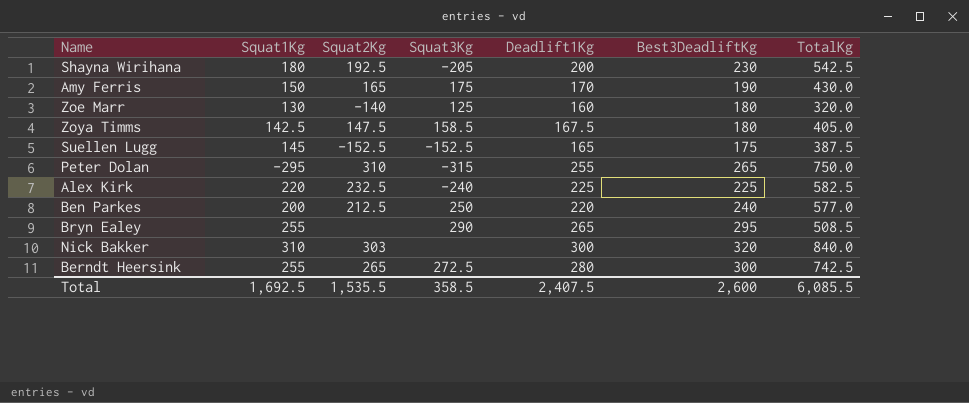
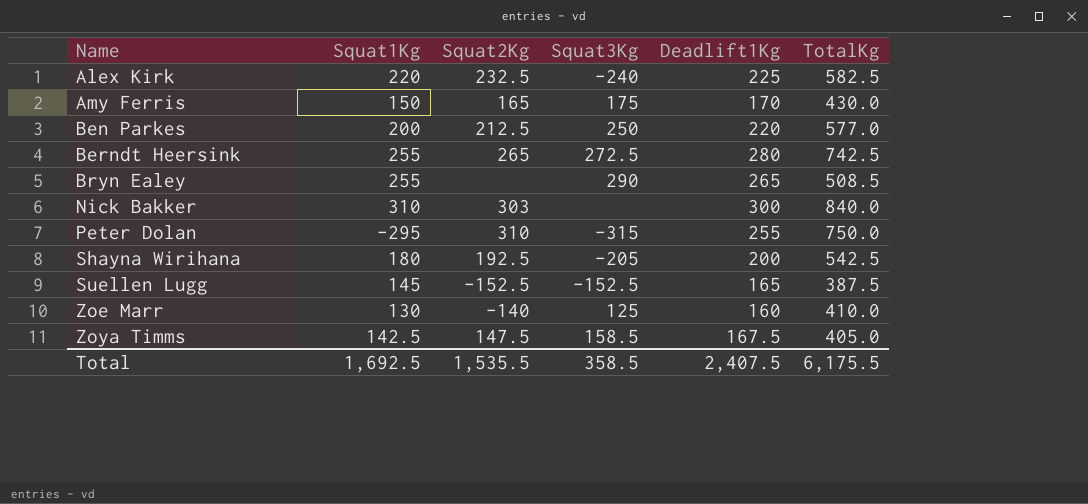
row order: none -> Name ascending
column Best3DeadliftKg | position: 6 -> none
Zoe Marr | TotalKg: 320.0 -> 410.0
Total | TotalKg: 6,085.5 -> 6,175.5

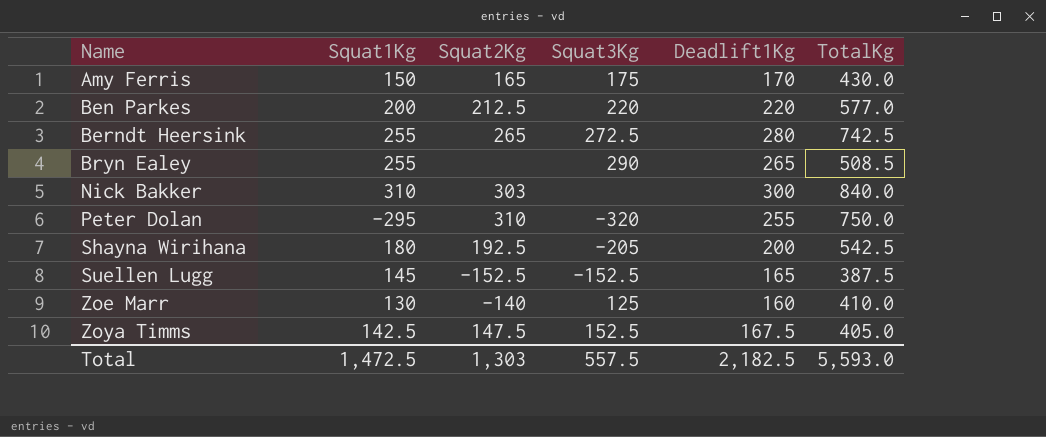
row Alex Kirk: 220 | 232.5 | -240 | 225 | 582.5 -> none
Ben Parkes | Squat3Kg: 250 -> 220
Peter Dolan | Squat3Kg: -315 -> -320
Zoya Timms | Squat3Kg: 158.5 -> 152.5
Total | Squat1Kg: 1,692.5 -> 1,472.5
Total | Squat2Kg: 1,535.5 -> 1,303
Total | Squat3Kg: 358.5 -> 557.5
Total | Deadlift1Kg: 2,407.5 -> 2,182.5
Total | TotalKg: 6,175.5 -> 5,593.0

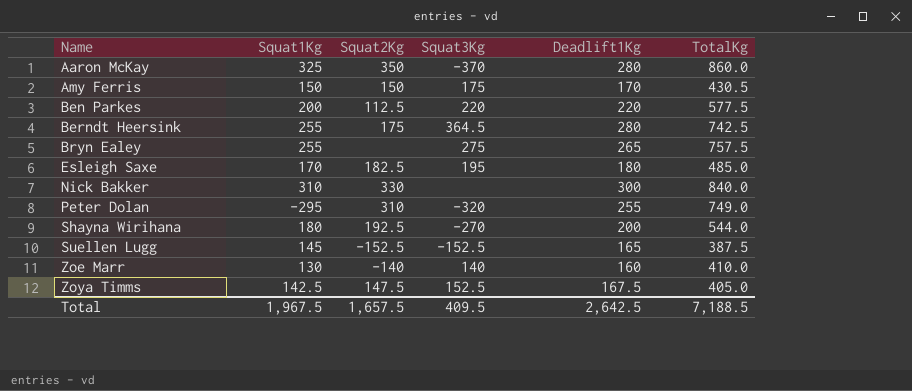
row Aaron McKay: none -> 325 | 350 | -370 | 280 | 860.0
Amy Ferris | Squat2Kg: 165 -> 150
Amy Ferris | TotalKg: 430.0 -> 430.5
Ben Parkes | Squat2Kg: 212.5 -> 112.5
Ben Parkes | TotalKg: 577.0 -> 577.5
Berndt Heersink | Squat2Kg: 265 -> 175
Berndt Heersink | Squat3Kg: 272.5 -> 364.5
Bryn Ealey | Squat3Kg: 290 -> 275
Bryn Ealey | TotalKg: 508.5 -> 757.5
row Esleigh Saxe: none -> 170 | 182.5 | 195 | 180 | 485.0
Nick Bakker | Squat2Kg: 303 -> 330
Peter Dolan | TotalKg: 750.0 -> 749.0
Shayna Wirihana | Squat3Kg: -205 -> -270
Shayna Wirihana | TotalKg: 542.5 -> 544.0
Zoe Marr | Squat3Kg: 125 -> 140
Total | Squat1Kg: 1,472.5 -> 1,967.5
Total | Squat2Kg: 1,303 -> 1,657.5
Total | Squat3Kg: 557.5 -> 409.5
Total | Deadlift1Kg: 2,182.5 -> 2,642.5
Total | TotalKg: 5,593.0 -> 7,188.5

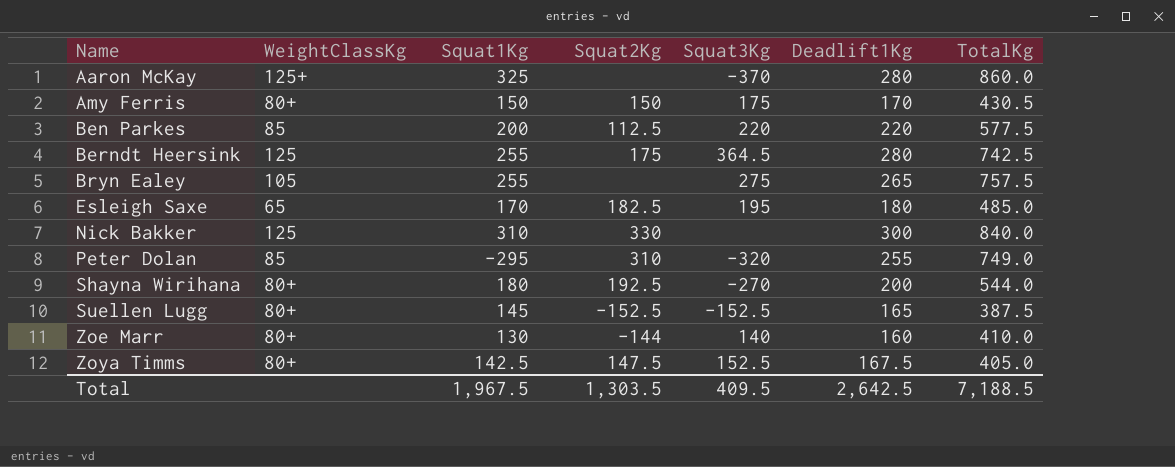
column WeightClassKg | position: none -> 2
Aaron McKay | Squat2Kg: 350 -> none
Zoe Marr | Squat2Kg: -140 -> -144
Total | Squat2Kg: 1,657.5 -> 1,303.5

